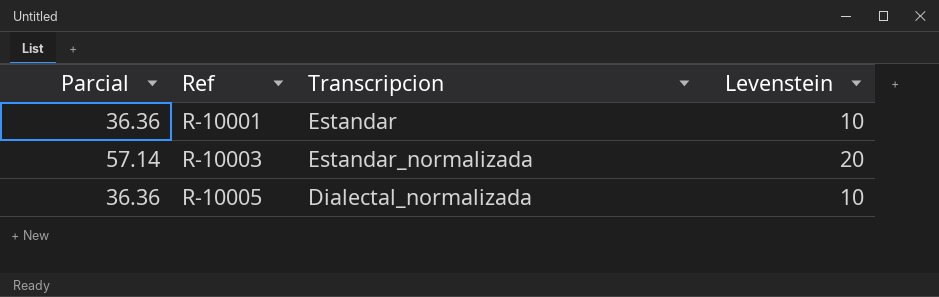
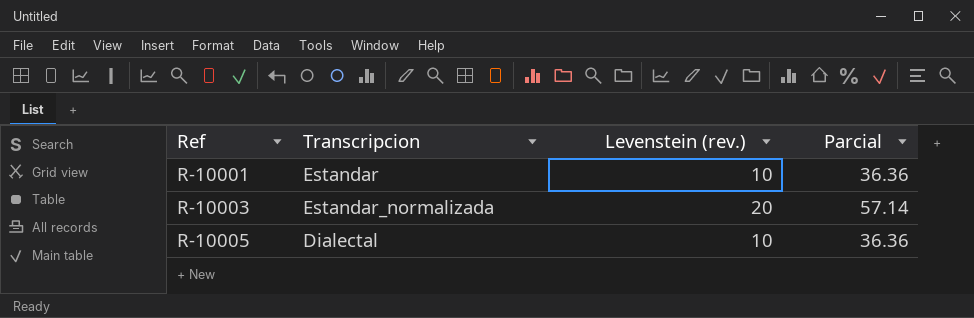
column name: Levenstein -> Levenstein (rev.)
column Parcial | position: 1 -> 4
R-10005 | Transcripcion: Dialectal_normalizada -> Dialectal

